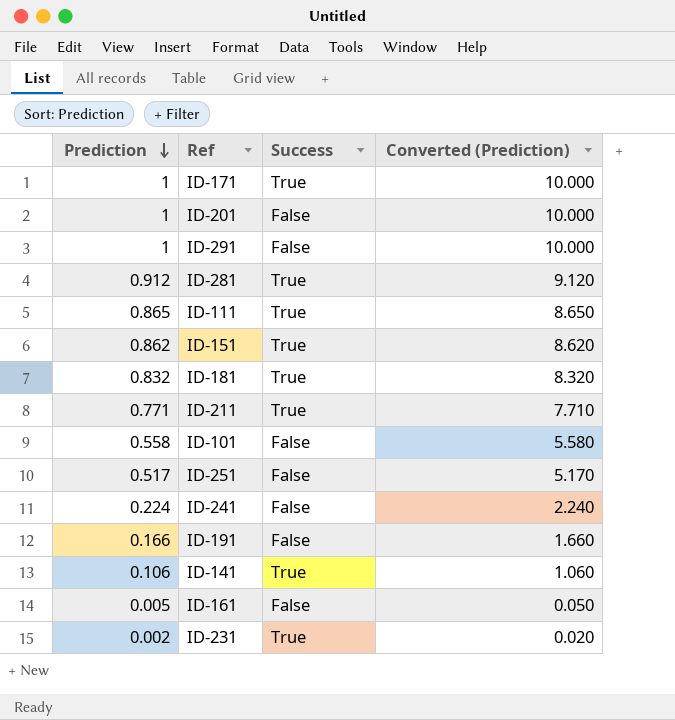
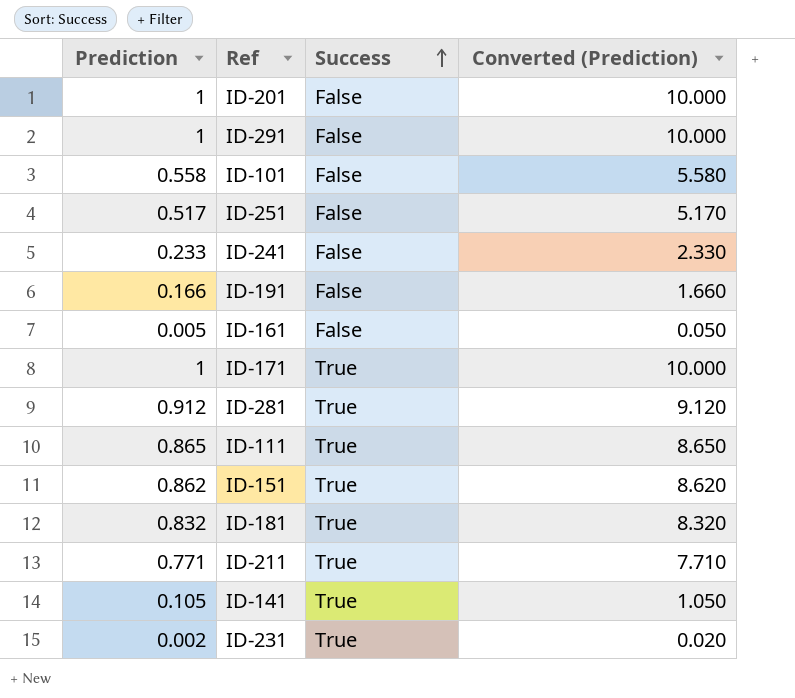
row order: Prediction descending -> Success ascending
ID-241 | Prediction: 0.224 -> 0.233
ID-241 | Converted (Prediction): 2.240 -> 2.330
ID-141 | Prediction: 0.106 -> 0.105
ID-141 | Converted (Prediction): 1.060 -> 1.050

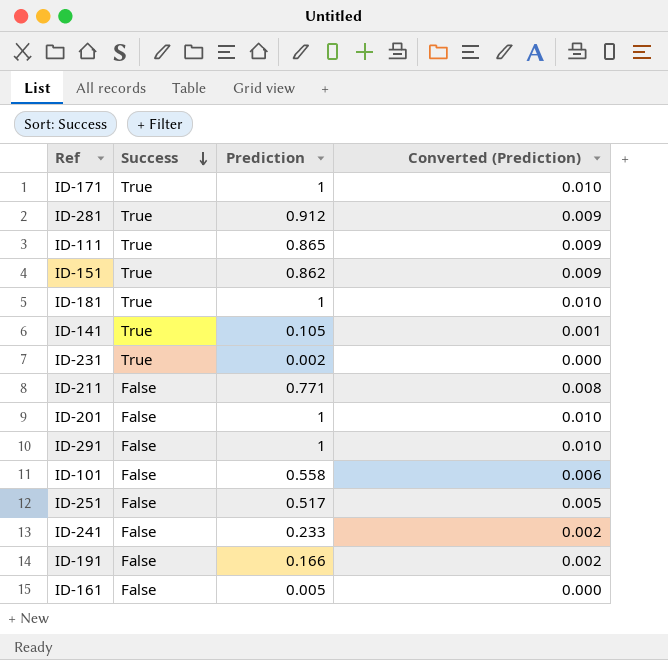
row order: Success ascending -> Success descending
column Prediction | position: 1 -> 3
column Converted (Prediction) | formula: [Prediction] * 10 -> [Prediction] * 0.01
ID-181 | Prediction: 0.832 -> 1
ID-211 | Success: True -> False

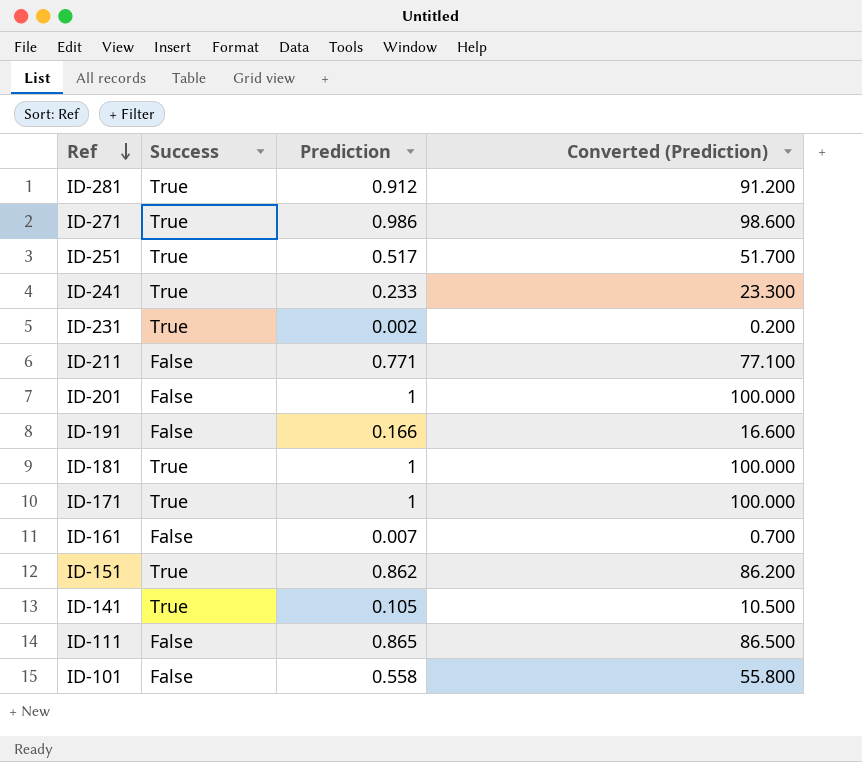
row order: Success descending -> Ref descending
column Converted (Prediction) | formula: [Prediction] * 0.01 -> [Prediction] * 100
row ID-291: False | 1 | 0.010 -> none
row ID-271: none -> True | 0.986 | 98.600
ID-251 | Success: False -> True
ID-241 | Success: False -> True
ID-161 | Prediction: 0.005 -> 0.007
ID-111 | Success: True -> False

